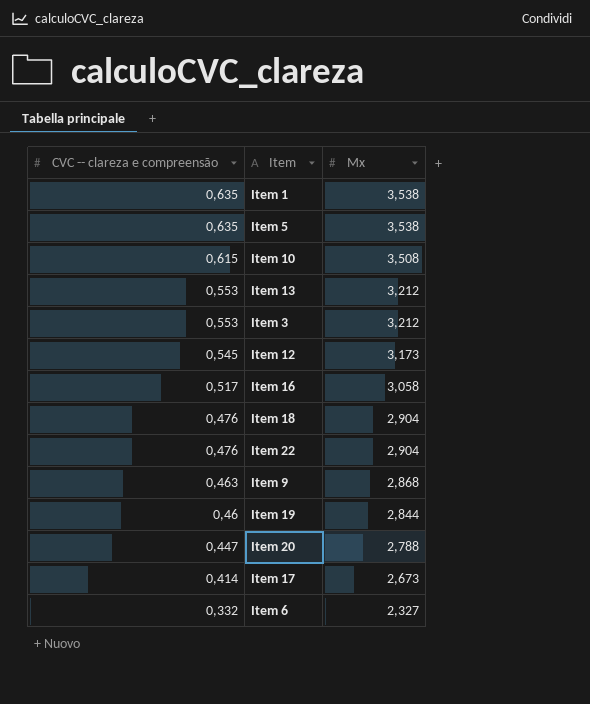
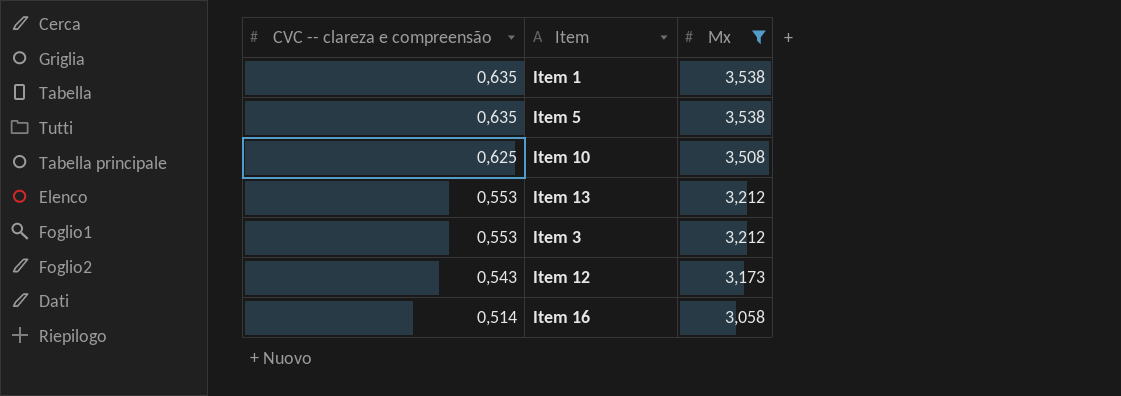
filter: none -> Mx >= 3,058
Item 10 | CVC -- clareza e compreensão: 0,615 -> 0,625
Item 12 | CVC -- clareza e compreensão: 0,545 -> 0,543
Item 16 | CVC -- clareza e compreensão: 0,517 -> 0,514

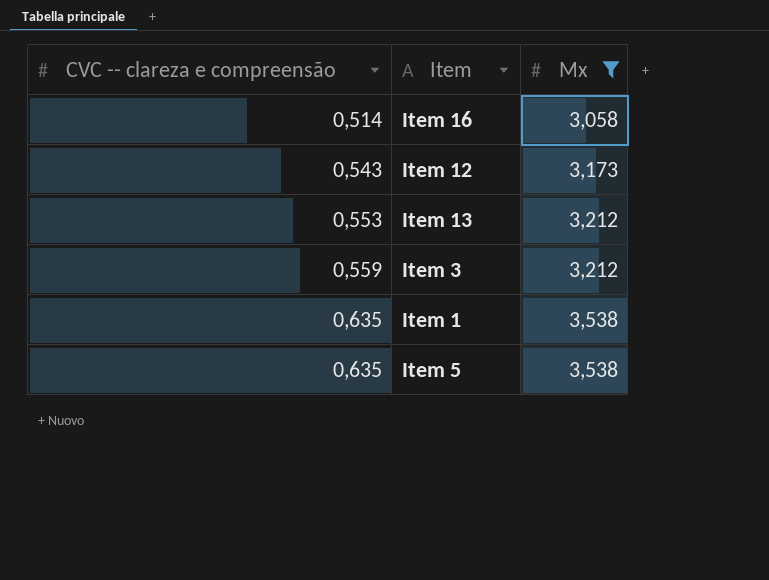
row order: CVC -- clareza e compreensão descending -> CVC -- clareza e compreensão ascending
row Item 10: 0,625 | 3,508 -> none
Item 3 | CVC -- clareza e compreensão: 0,553 -> 0,559

